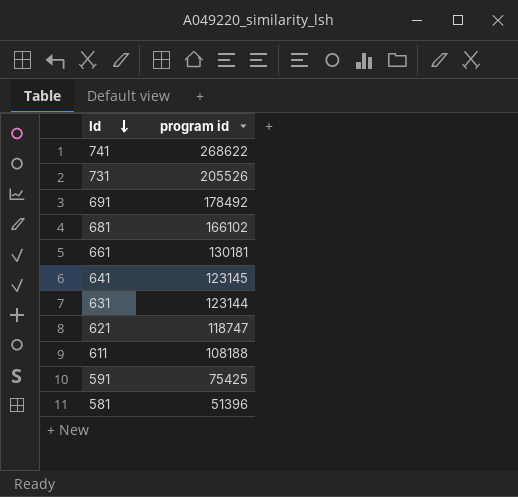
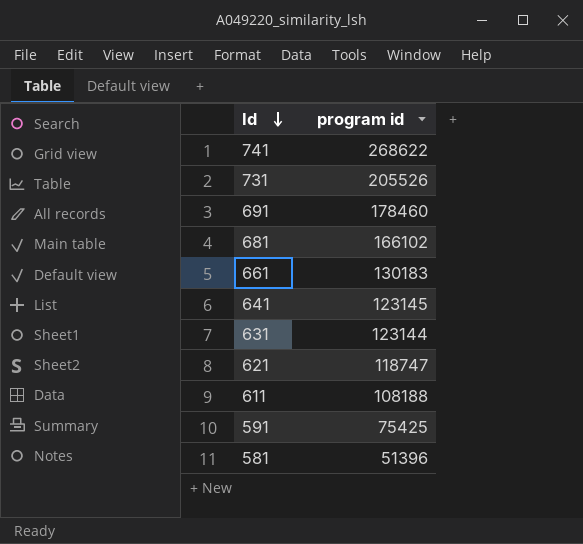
691 | program id: 178492 -> 178460
661 | program id: 130181 -> 130183

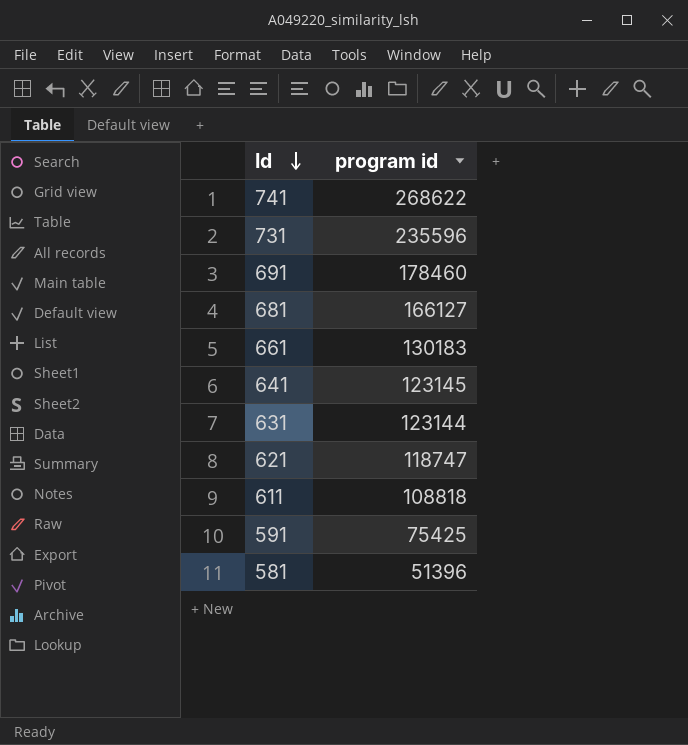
731 | program id: 205526 -> 235596
681 | program id: 166102 -> 166127
611 | program id: 108188 -> 108818

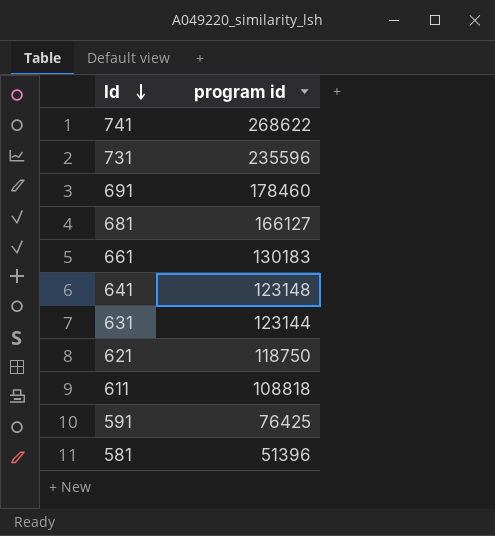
641 | program id: 123145 -> 123148
621 | program id: 118747 -> 118750
591 | program id: 75425 -> 76425

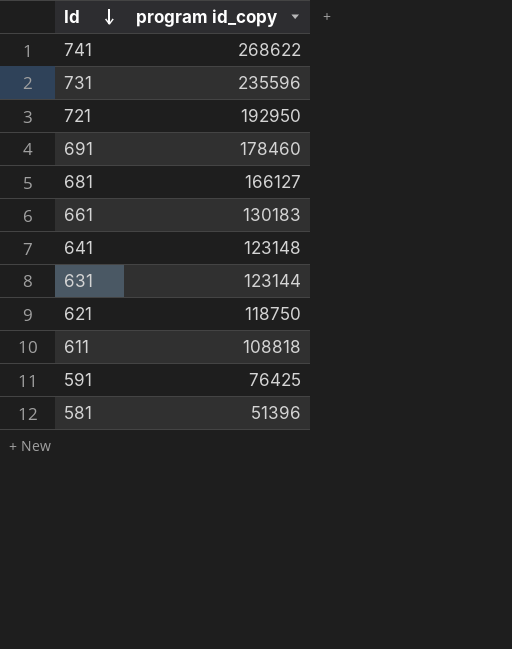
column name: program id -> program id_copy
row 721: none -> 192950

